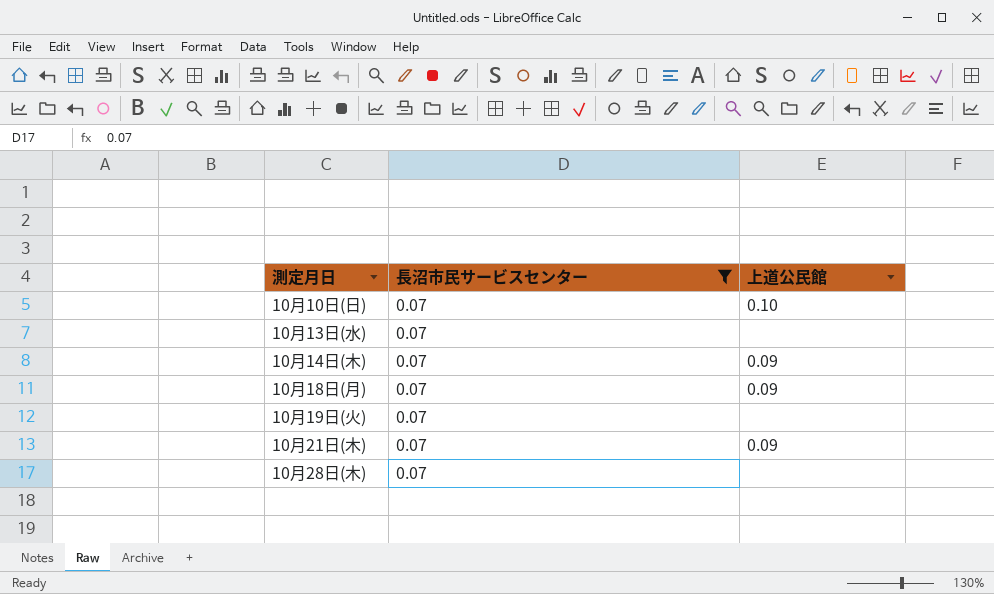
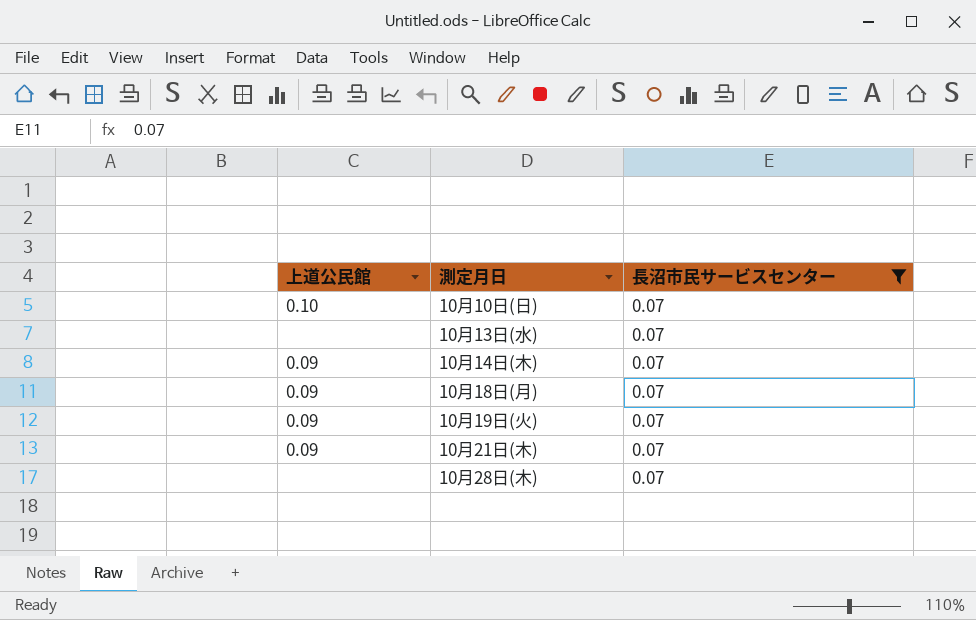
column 上道公民館 | position: 3 -> 1
10月19日(火) | 上道公民館: none -> 0.09

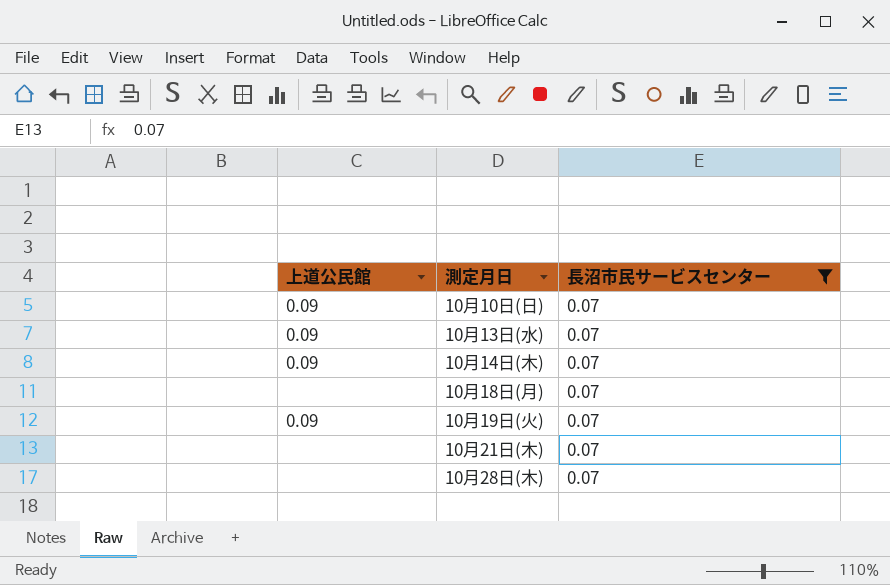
10月10日(日) | 上道公民館: 0.10 -> 0.09
10月13日(水) | 上道公民館: none -> 0.09
10月18日(月) | 上道公民館: 0.09 -> none
10月21日(木) | 上道公民館: 0.09 -> none

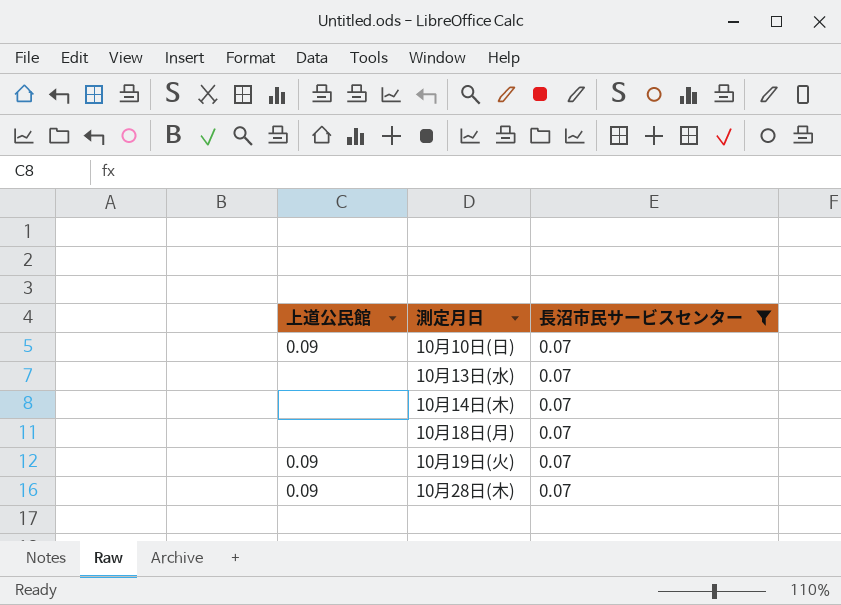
row 10月21日(木): none | 0.07 -> none
10月13日(水) | 上道公民館: 0.09 -> none
10月14日(木) | 上道公民館: 0.09 -> none
10月28日(木) | 上道公民館: none -> 0.09

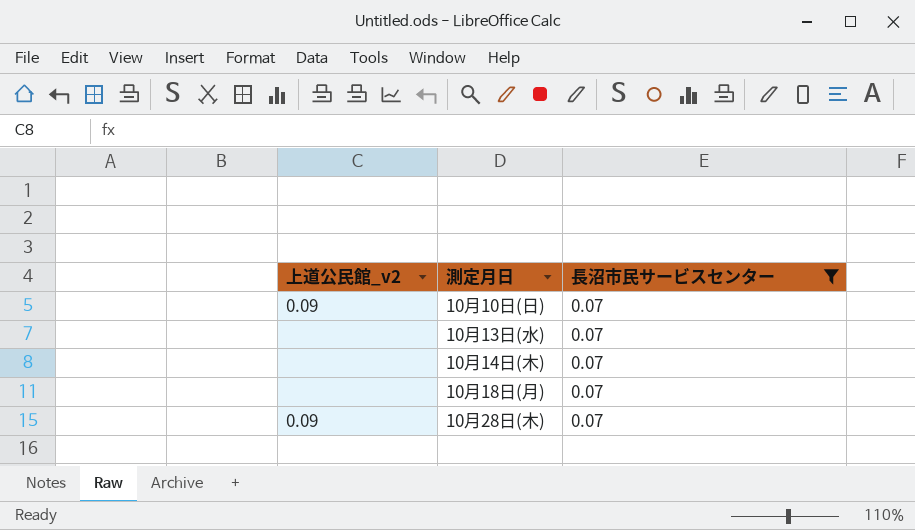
column name: 上道公民館 -> 上道公民館_v2
row 10月19日(火): 0.09 | 0.07 -> none

